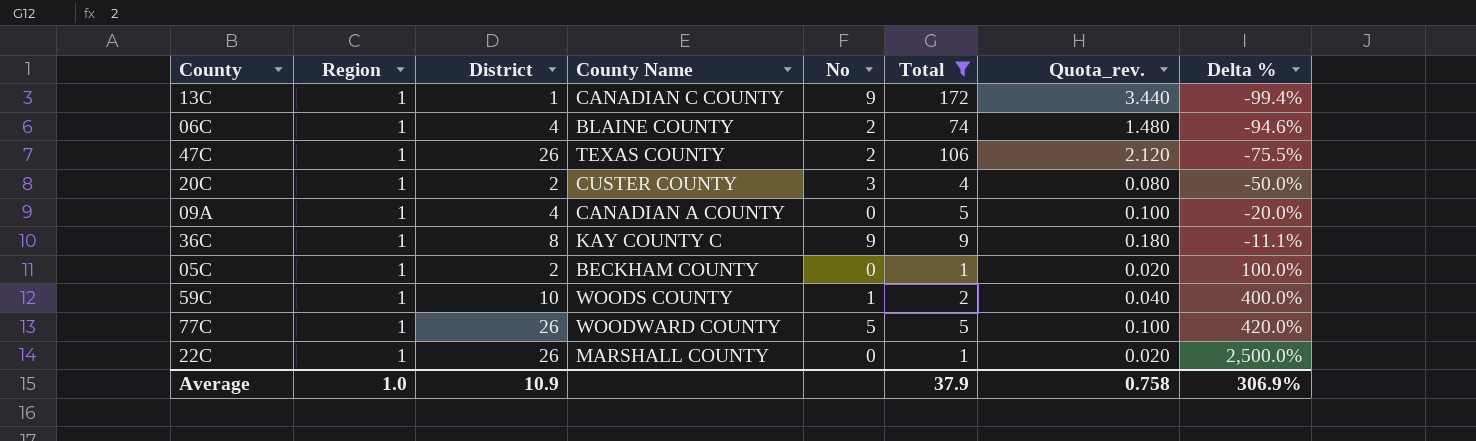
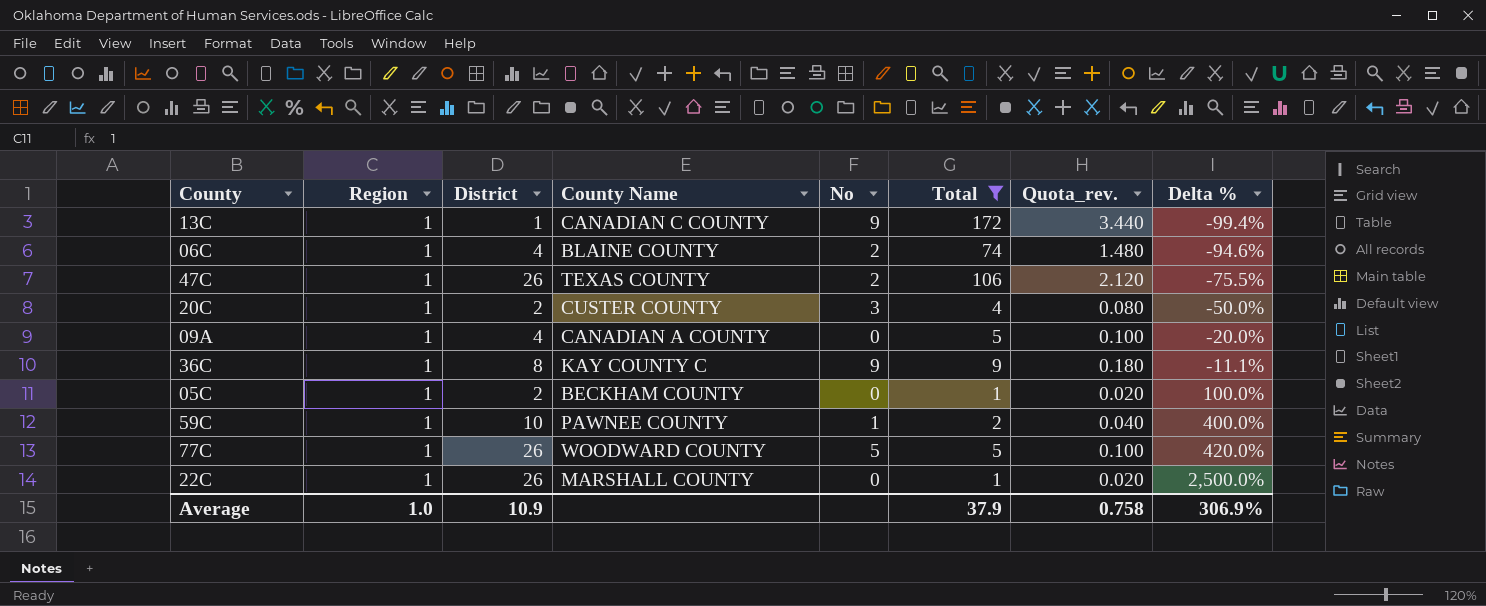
59C | County Name: WOODS COUNTY -> PAWNEE COUNTY

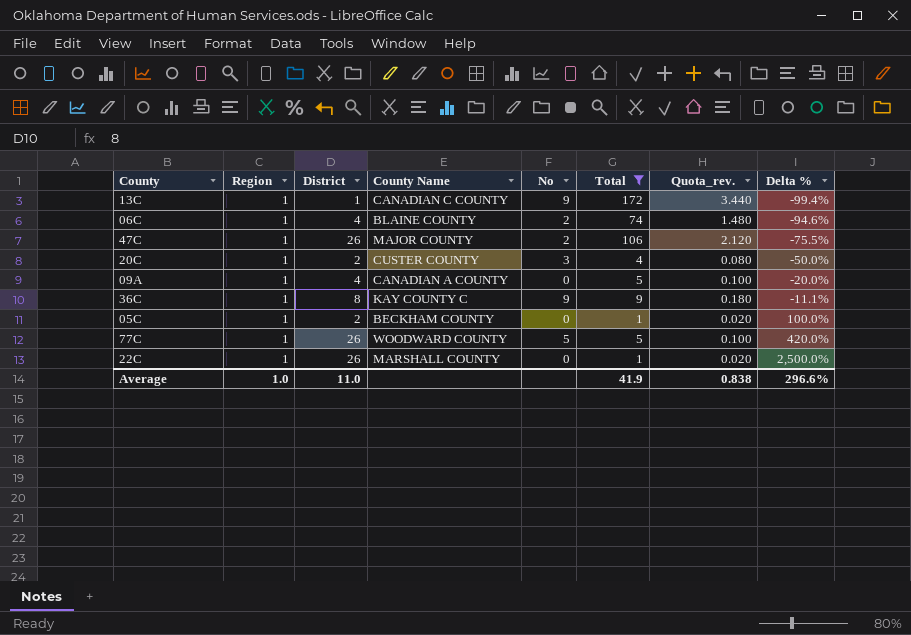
row 59C: 1 | 10 | PAWNEE COUNTY | 1 | 2 | 0.040 | 400.0% -> none
47C | County Name: TEXAS COUNTY -> MAJOR COUNTY
Average | District: 10.9 -> 11.0
Average | Total: 37.9 -> 41.9
Average | Quota_rev.: 0.758 -> 0.838
Average | Delta %: 306.9% -> 296.6%

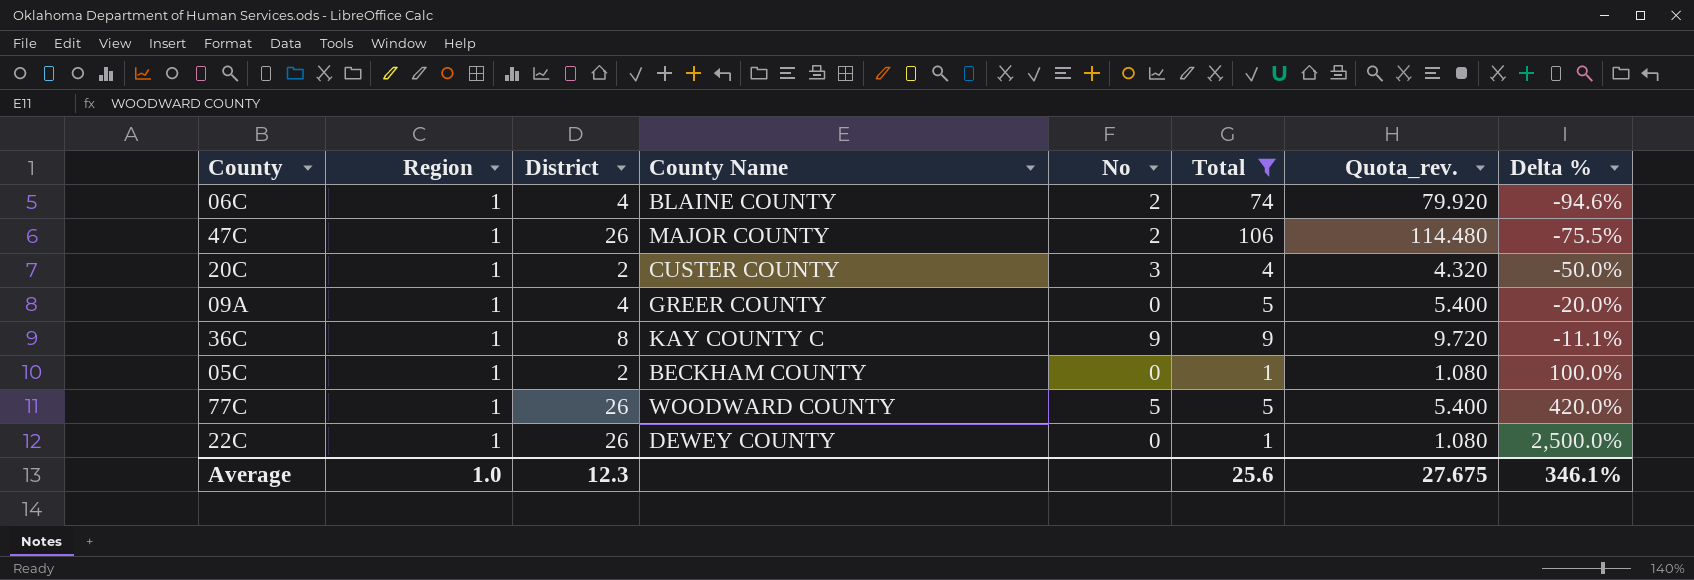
column Quota_rev. | formula: [Total] * 0.02 -> [Total] * 1.08
row 13C: 1 | 1 | CANADIAN C COUNTY | 9 | 172 | 3.440 | -99.4% -> none
09A | County Name: CANADIAN A COUNTY -> GREER COUNTY
22C | County Name: MARSHALL COUNTY -> DEWEY COUNTY
Average | District: 11.0 -> 12.3
Average | Total: 41.9 -> 25.6
Average | Quota_rev.: 0.838 -> 27.675
Average | Delta %: 296.6% -> 346.1%

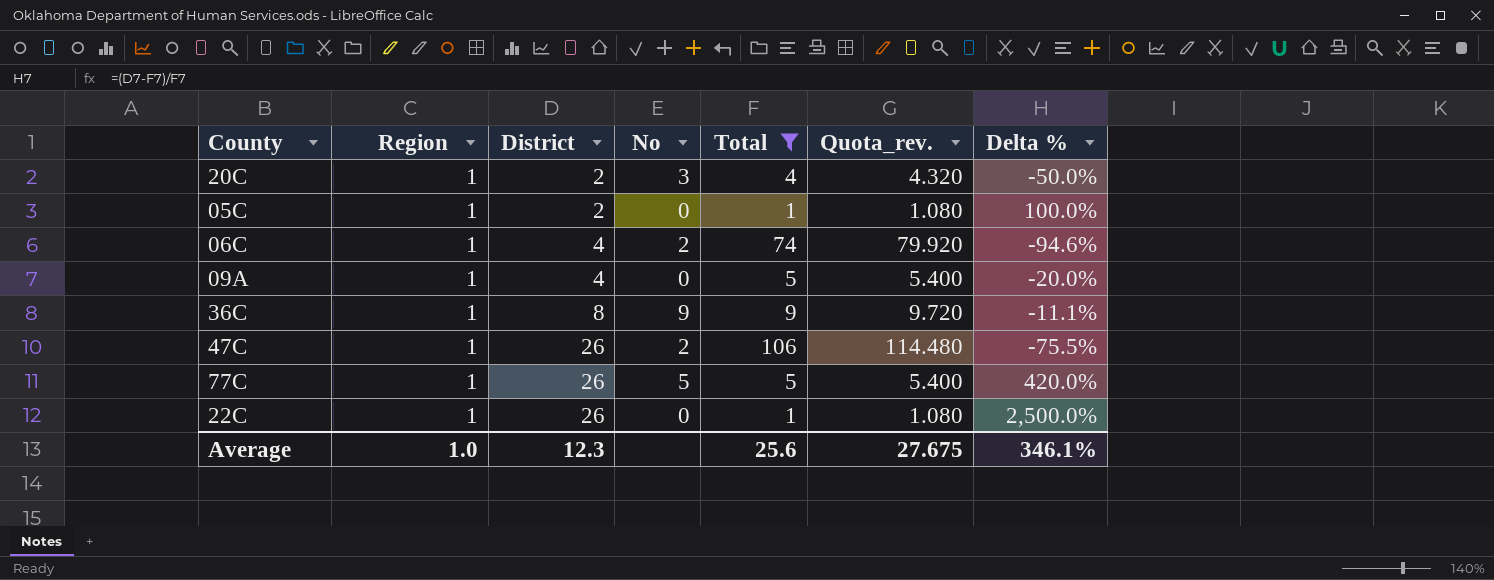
row order: Delta % ascending -> District ascending
column County Name | position: 4 -> none

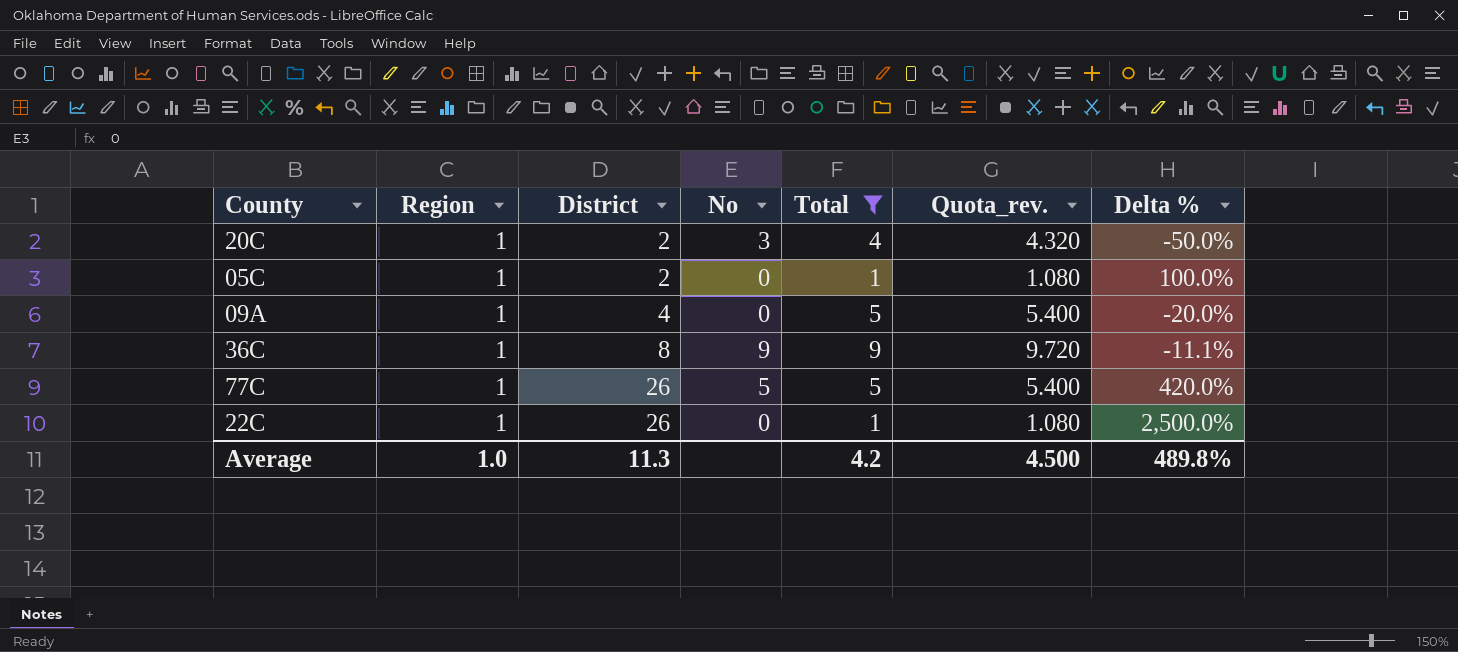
row 06C: 1 | 4 | 2 | 74 | 79.920 | -94.6% -> none
row 47C: 1 | 26 | 2 | 106 | 114.480 | -75.5% -> none
Average | District: 12.3 -> 11.3
Average | Total: 25.6 -> 4.2
Average | Quota_rev.: 27.675 -> 4.500
Average | Delta %: 346.1% -> 489.8%

